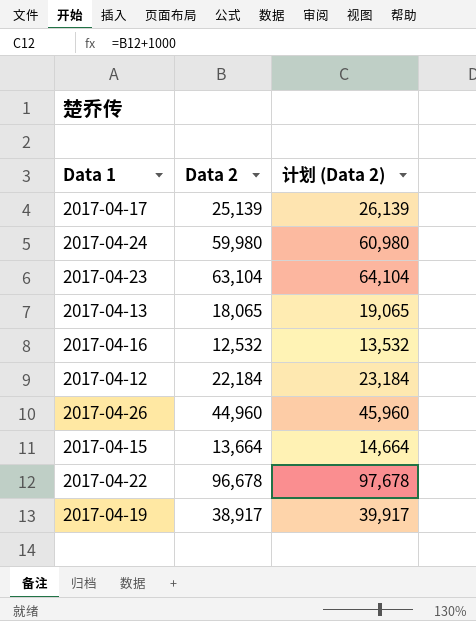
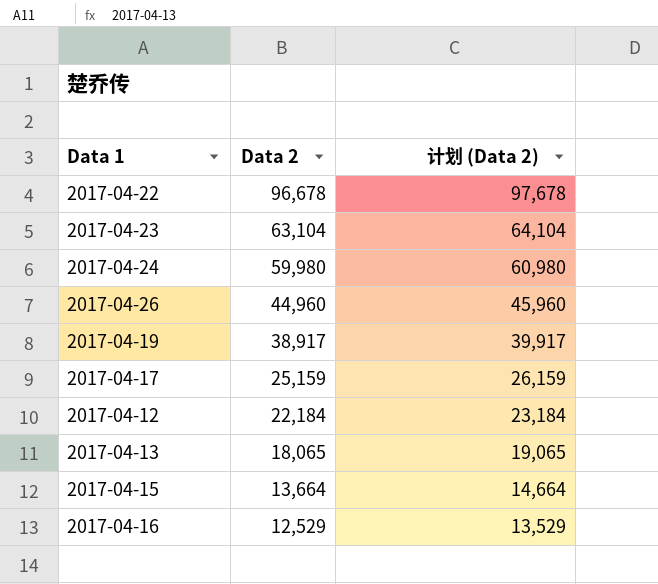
row order: none -> Data 2 descending
2017-04-17 | Data 2: 25,139 -> 25,159
2017-04-17 | 计划 (Data 2): 26,139 -> 26,159
2017-04-16 | Data 2: 12,532 -> 12,529
2017-04-16 | 计划 (Data 2): 13,532 -> 13,529

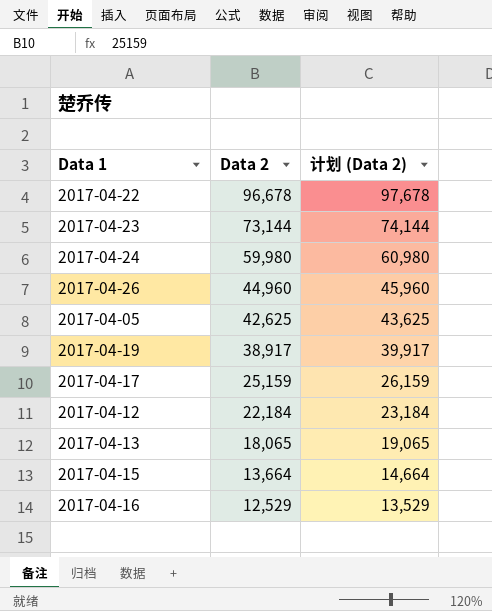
2017-04-23 | Data 2: 63,104 -> 73,144
2017-04-23 | 计划 (Data 2): 64,104 -> 74,144
row 2017-04-05: none -> 42,625 | 43,625

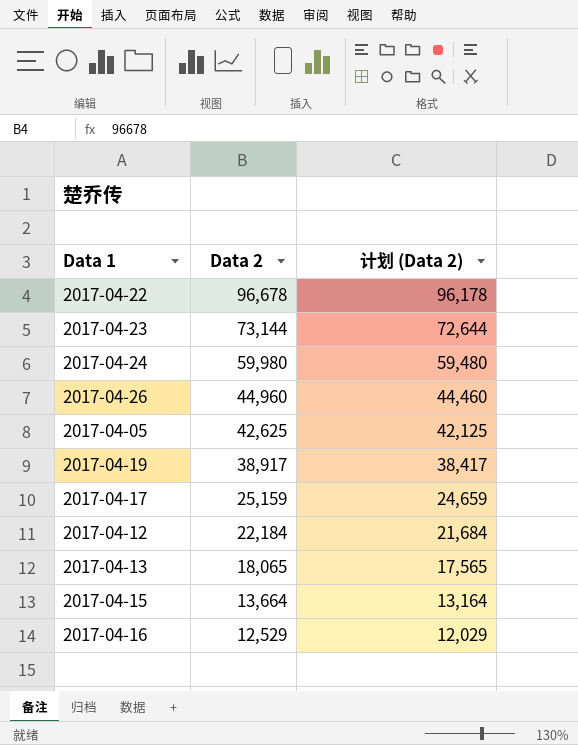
column 计划 (Data 2) | formula: [Data 2] + 1000 -> [Data 2] - 500

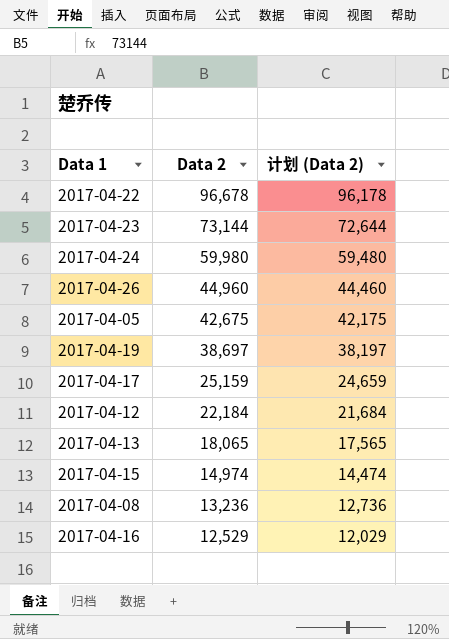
2017-04-05 | Data 2: 42,625 -> 42,675
2017-04-05 | 计划 (Data 2): 42,125 -> 42,175
2017-04-19 | Data 2: 38,917 -> 38,697
2017-04-19 | 计划 (Data 2): 38,417 -> 38,197
2017-04-15 | Data 2: 13,664 -> 14,974
2017-04-15 | 计划 (Data 2): 13,164 -> 14,474
row 2017-04-08: none -> 13,236 | 12,736

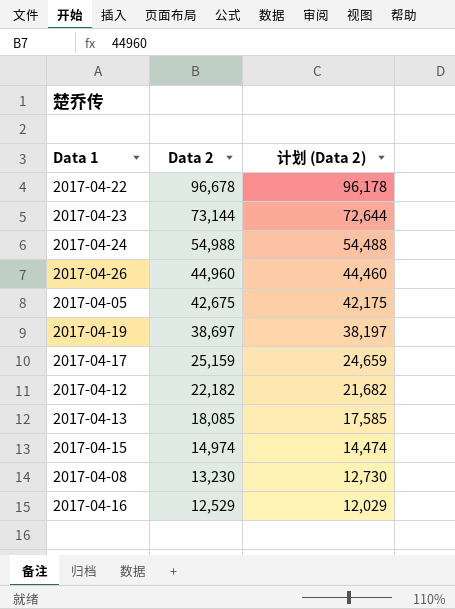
2017-04-24 | Data 2: 59,980 -> 54,988
2017-04-24 | 计划 (Data 2): 59,480 -> 54,488
2017-04-12 | Data 2: 22,184 -> 22,182
2017-04-12 | 计划 (Data 2): 21,684 -> 21,682
2017-04-13 | Data 2: 18,065 -> 18,085
2017-04-13 | 计划 (Data 2): 17,565 -> 17,585
2017-04-08 | Data 2: 13,236 -> 13,230
2017-04-08 | 计划 (Data 2): 12,736 -> 12,730

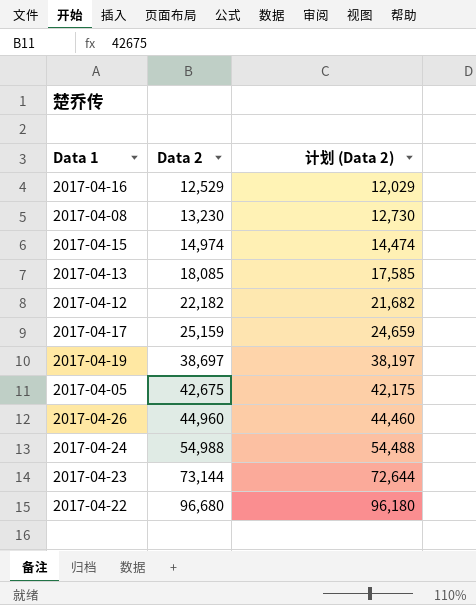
row order: Data 2 descending -> Data 2 ascending
2017-04-22 | Data 2: 96,678 -> 96,680
2017-04-22 | 计划 (Data 2): 96,178 -> 96,180

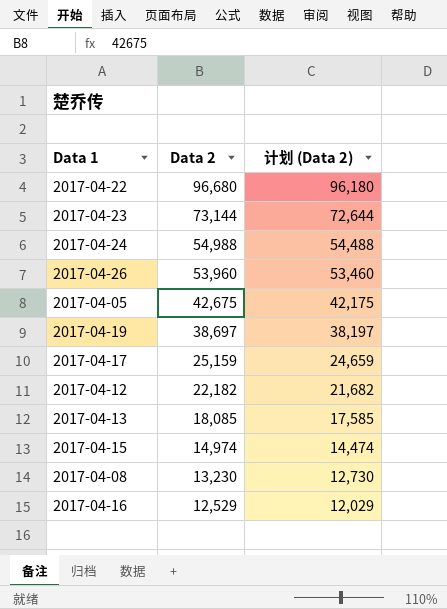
row order: Data 2 ascending -> Data 2 descending
2017-04-26 | Data 2: 44,960 -> 53,960
2017-04-26 | 计划 (Data 2): 44,460 -> 53,460

